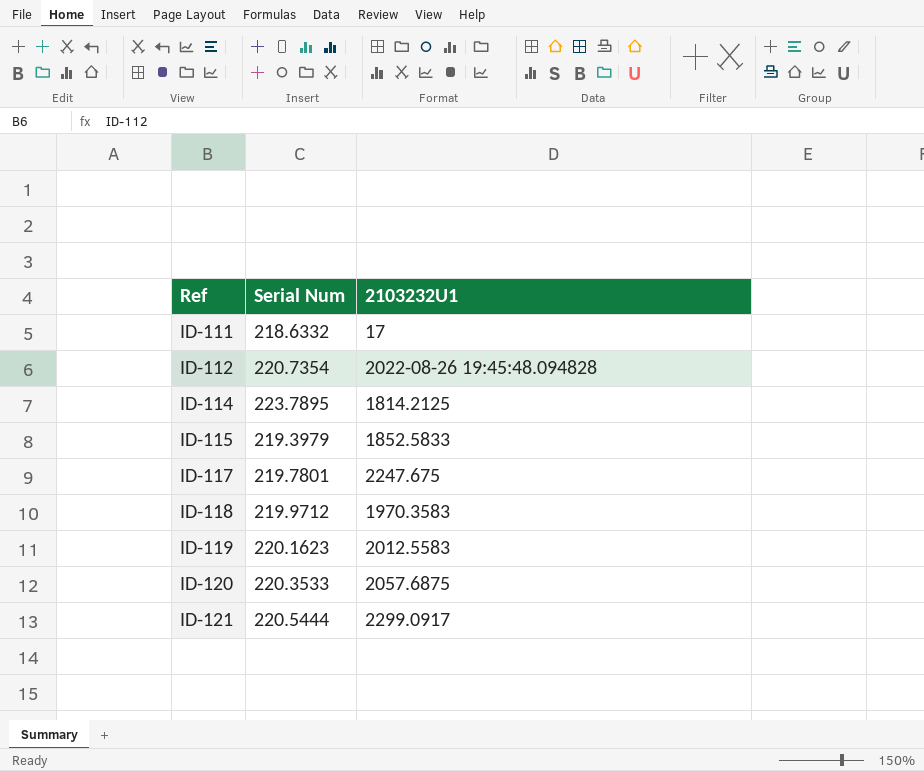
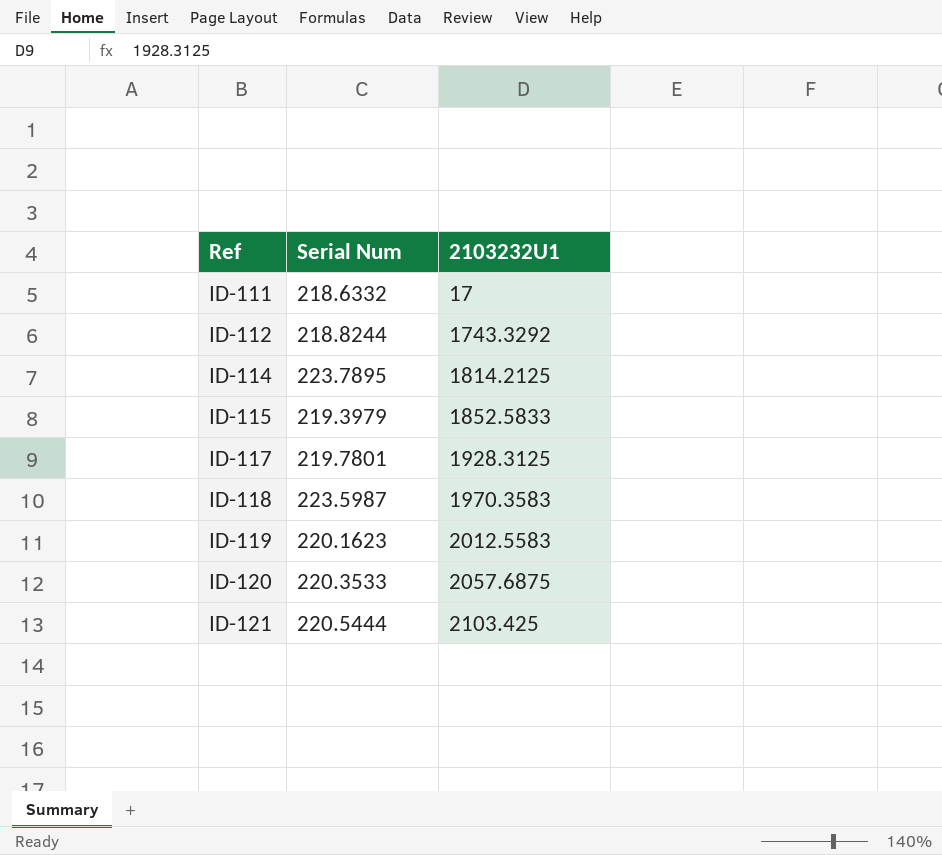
ID-112 | Serial Num: 220.7354 -> 218.8244
ID-112 | 2103232U1: 2022-08-26 19:45:48.094828 -> 1743.3292
ID-117 | 2103232U1: 2247.675 -> 1928.3125
ID-118 | Serial Num: 219.9712 -> 223.5987
ID-121 | 2103232U1: 2299.0917 -> 2103.425

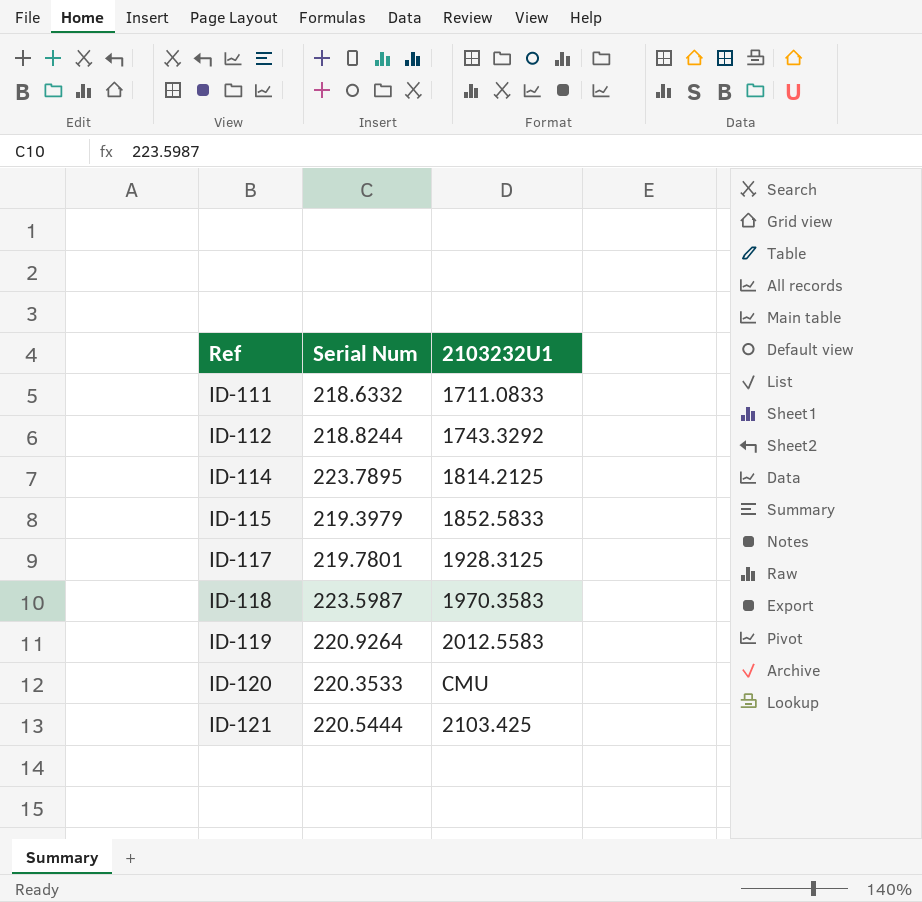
ID-111 | 2103232U1: 17 -> 1711.0833
ID-119 | Serial Num: 220.1623 -> 220.9264
ID-120 | 2103232U1: 2057.6875 -> CMU

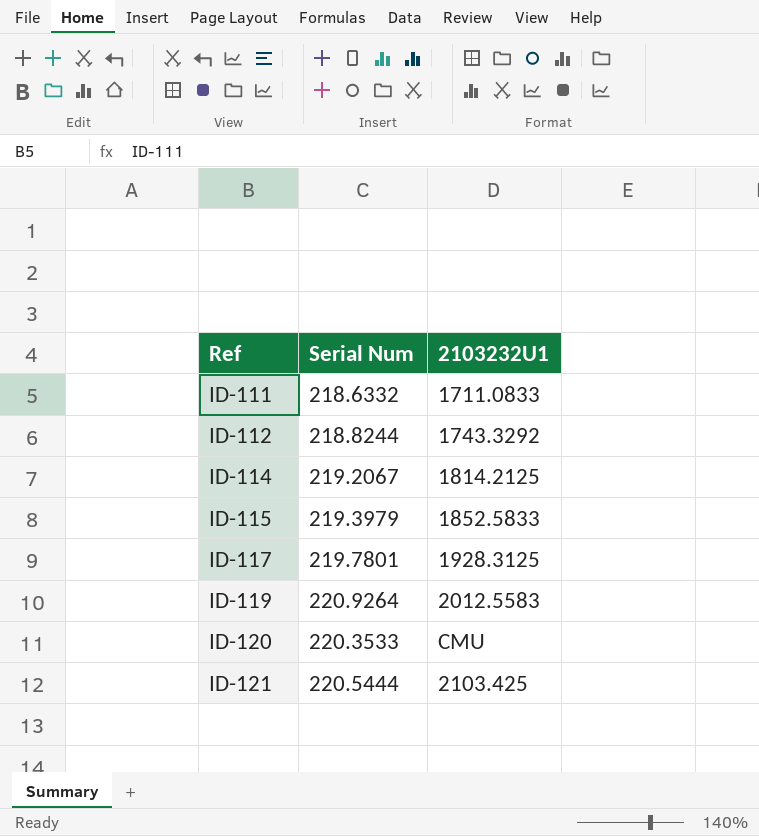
row ID-118: 223.5987 | 1970.3583 -> none
ID-114 | Serial Num: 223.7895 -> 219.2067

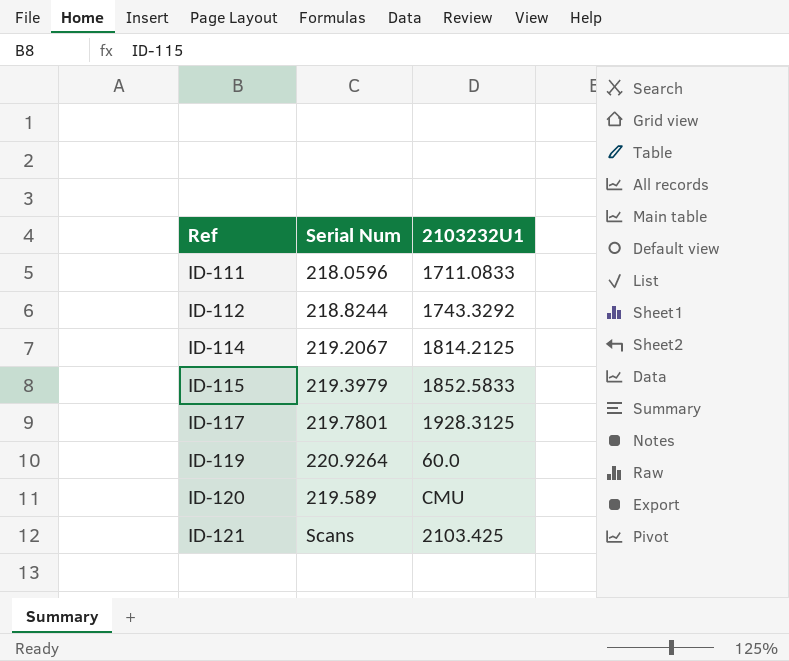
ID-111 | Serial Num: 218.6332 -> 218.0596
ID-119 | 2103232U1: 2012.5583 -> 60.0
ID-120 | Serial Num: 220.3533 -> 219.589
ID-121 | Serial Num: 220.5444 -> Scans

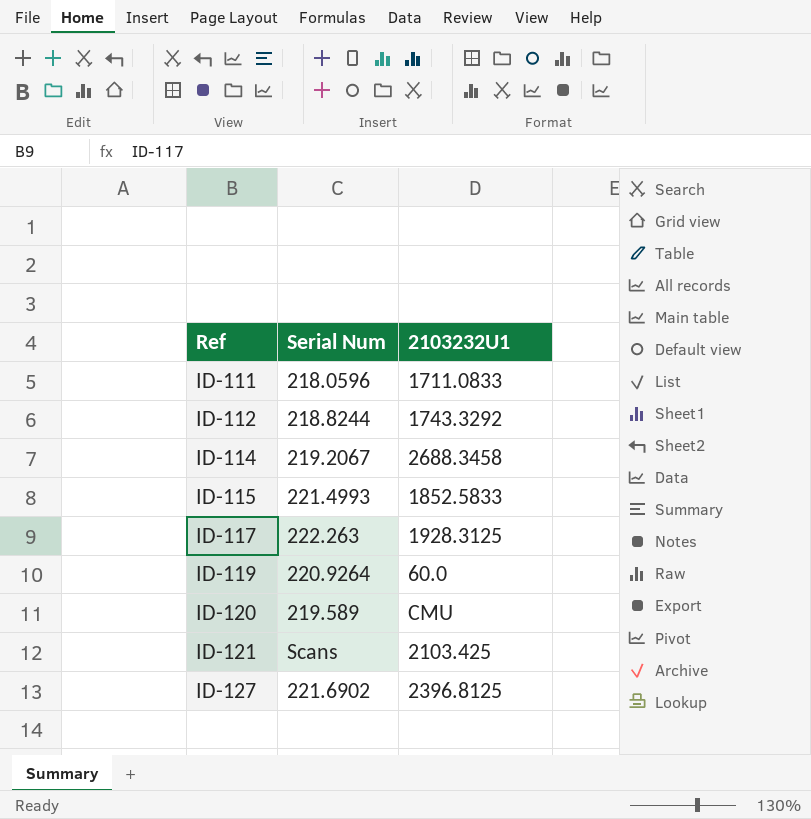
ID-114 | 2103232U1: 1814.2125 -> 2688.3458
ID-115 | Serial Num: 219.3979 -> 221.4993
ID-117 | Serial Num: 219.7801 -> 222.263
row ID-127: none -> 221.6902 | 2396.8125

